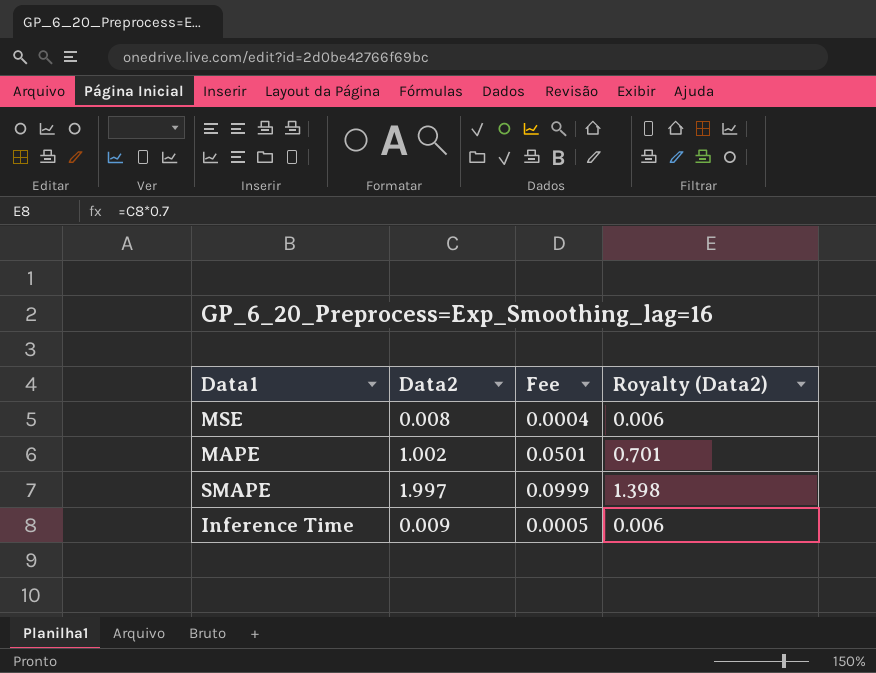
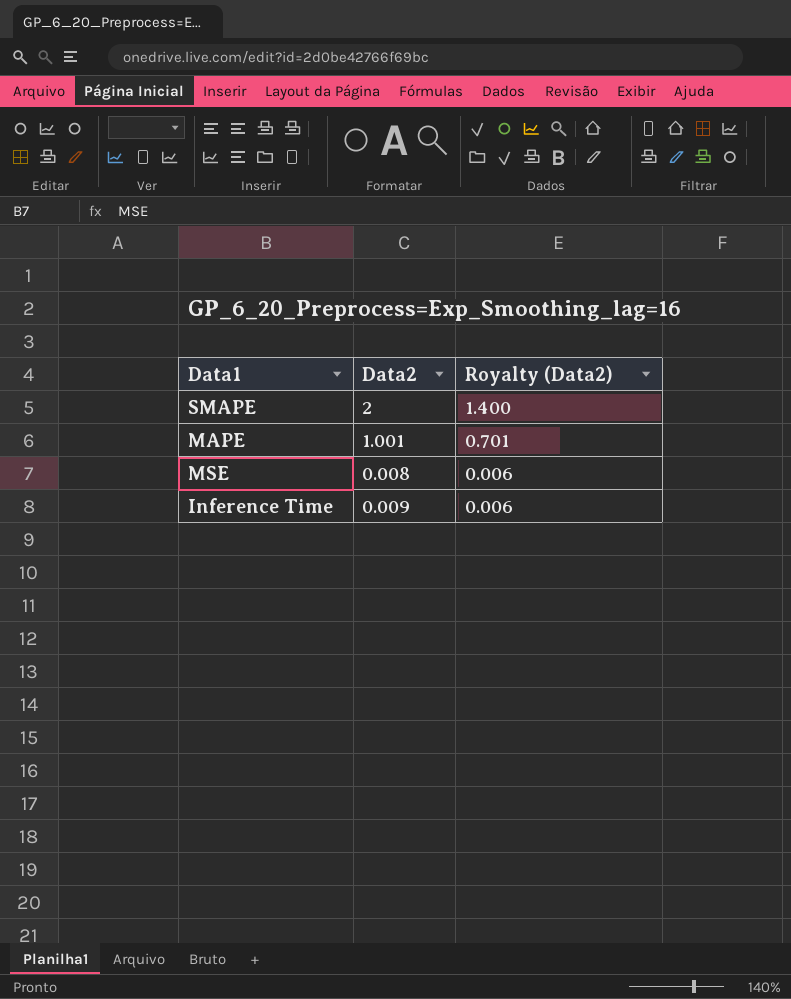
row order: none -> Royalty (Data2) descending
column Fee | formula: [Data2] * 0.05 -> none
SMAPE | Data2: 1.997 -> 2
SMAPE | Royalty (Data2): 1.398 -> 1.400
MAPE | Data2: 1.002 -> 1.001

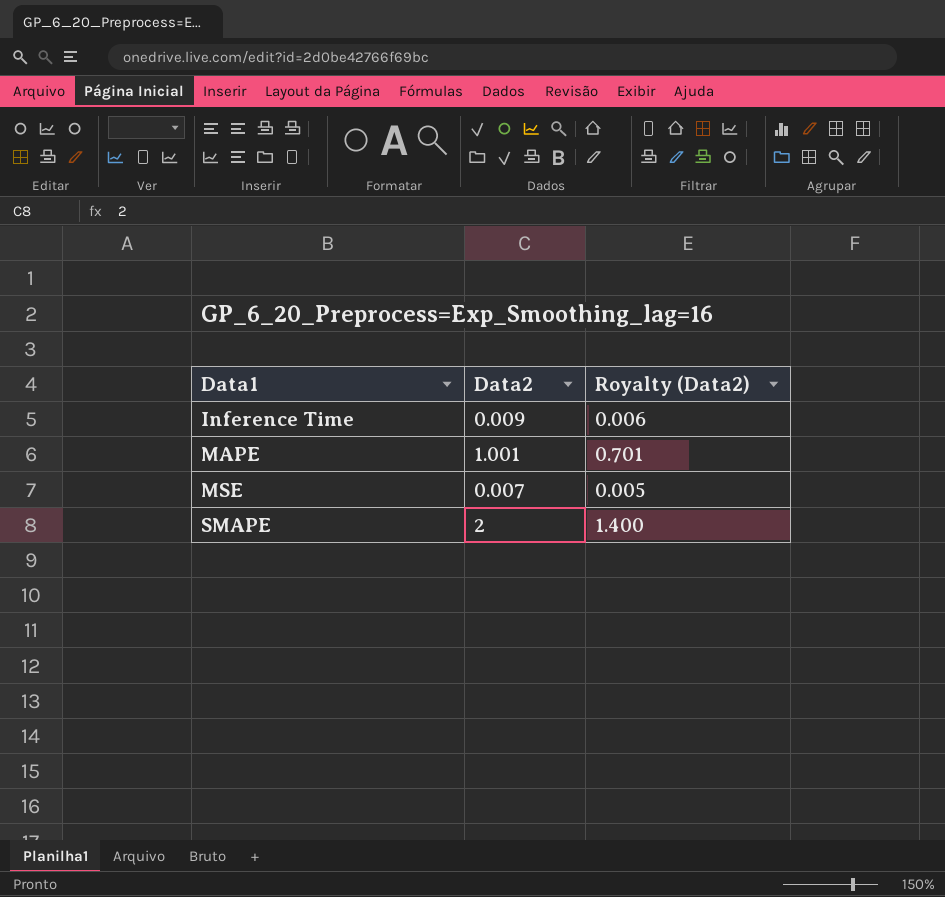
row order: Royalty (Data2) descending -> Data1 ascending
MSE | Data2: 0.008 -> 0.007
MSE | Royalty (Data2): 0.006 -> 0.005

